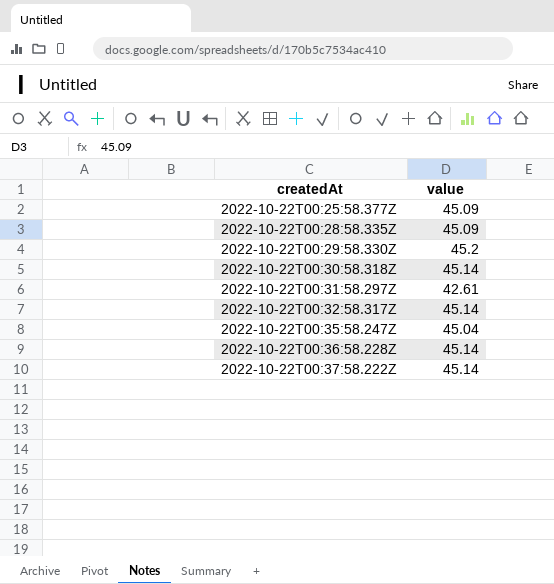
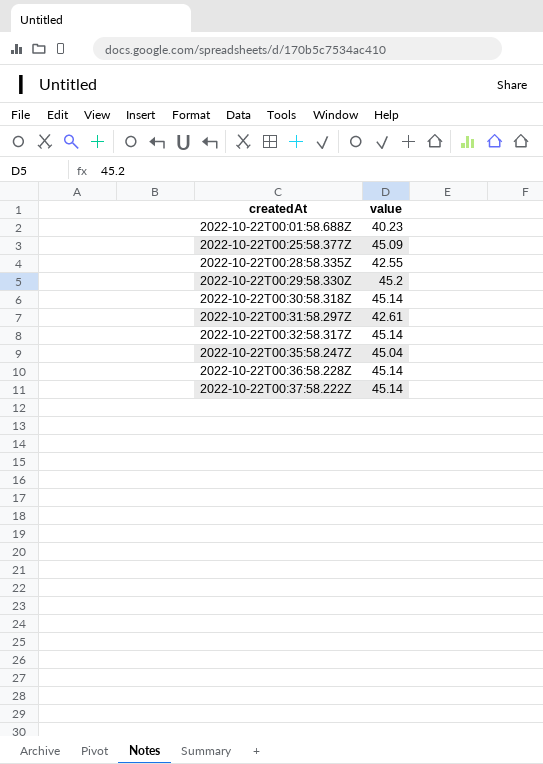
row 2022-10-22T00:01:58.688Z: none -> 40.23
2022-10-22T00:28:58.335Z | value: 45.09 -> 42.55

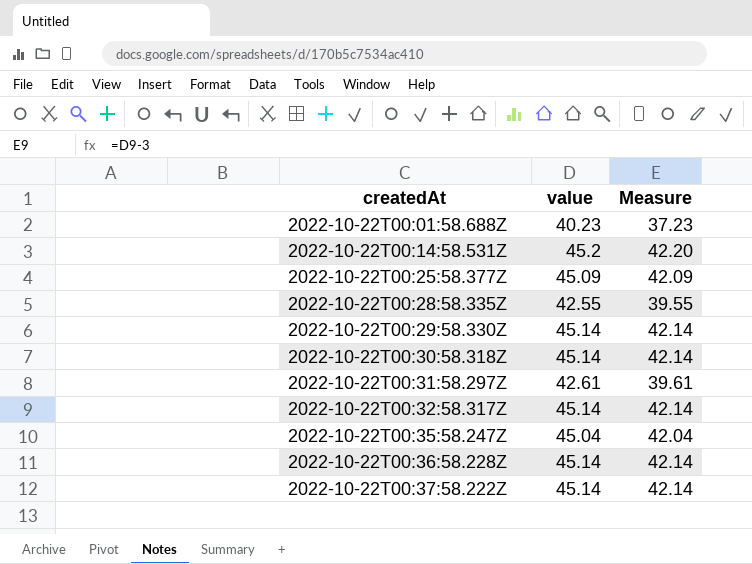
column Measure | formula: none -> [value] - 3
row 2022-10-22T00:14:58.531Z: none -> 45.2 | 42.20
2022-10-22T00:29:58.330Z | value: 45.2 -> 45.14

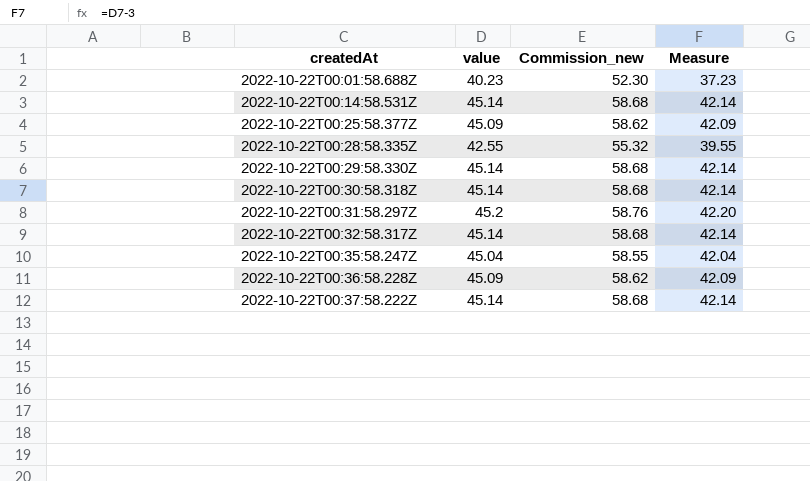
column Commission_new | formula: none -> [value] * 1.3
2022-10-22T00:14:58.531Z | value: 45.2 -> 45.14
2022-10-22T00:14:58.531Z | Measure: 42.20 -> 42.14
2022-10-22T00:31:58.297Z | value: 42.61 -> 45.2
2022-10-22T00:31:58.297Z | Measure: 39.61 -> 42.20
2022-10-22T00:36:58.228Z | value: 45.14 -> 45.09
2022-10-22T00:36:58.228Z | Measure: 42.14 -> 42.09

